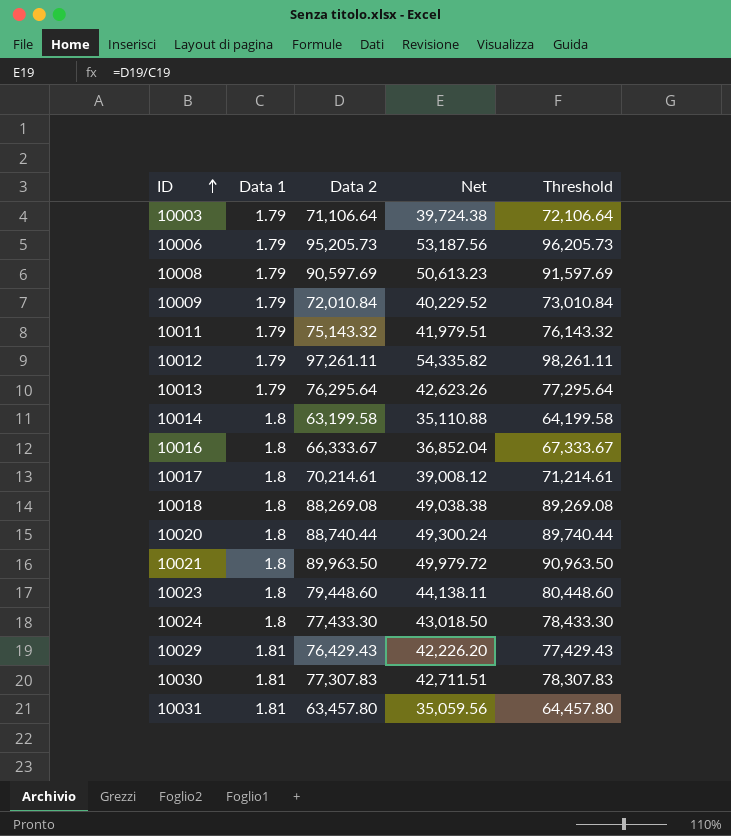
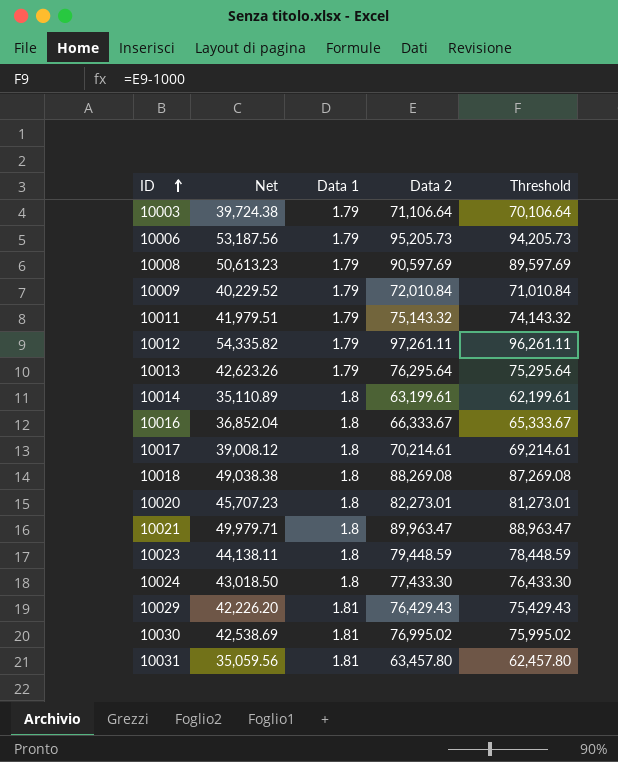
column Net | position: 4 -> 2
column Threshold | formula: [Data 2] + 1000 -> [Data 2] - 1000
10014 | Net: 35,110.88 -> 35,110.89
10014 | Data 2: 63,199.58 -> 63,199.61
10020 | Net: 49,300.24 -> 45,707.23
10020 | Data 2: 88,740.44 -> 82,273.01
10021 | Net: 49,979.72 -> 49,979.71
10021 | Data 2: 89,963.50 -> 89,963.47
10023 | Data 2: 79,448.60 -> 79,448.59
10030 | Net: 42,711.51 -> 42,538.69
10030 | Data 2: 77,307.83 -> 76,995.02

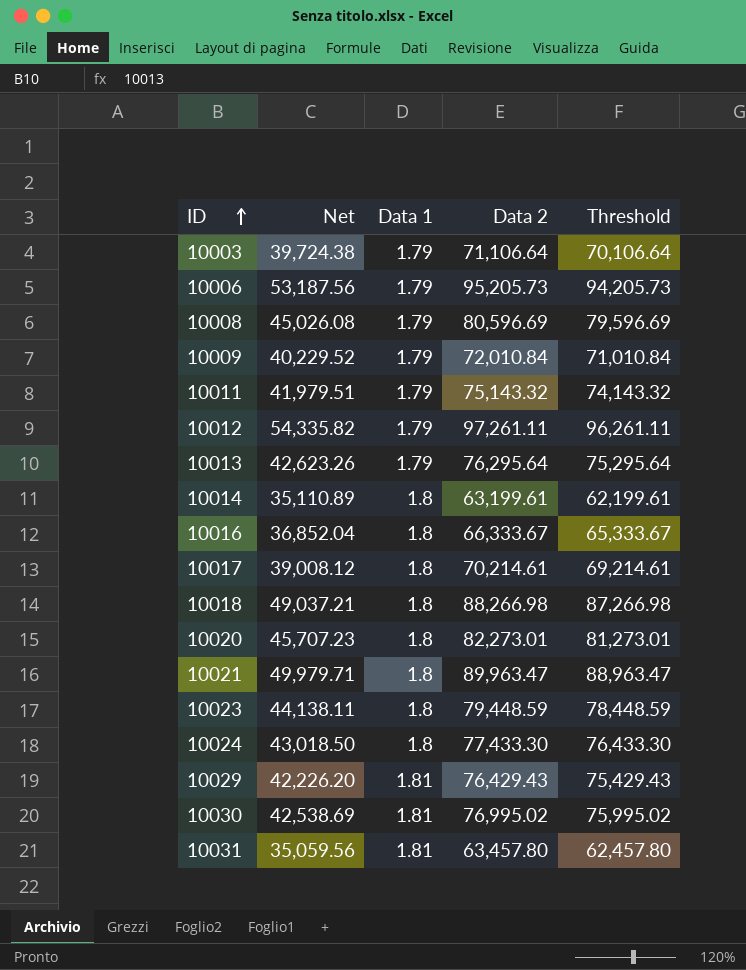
10008 | Net: 50,613.23 -> 45,026.08
10008 | Data 2: 90,597.69 -> 80,596.69
10008 | Threshold: 89,597.69 -> 79,596.69
10018 | Net: 49,038.38 -> 49,037.21
10018 | Data 2: 88,269.08 -> 88,266.98
10018 | Threshold: 87,269.08 -> 87,266.98

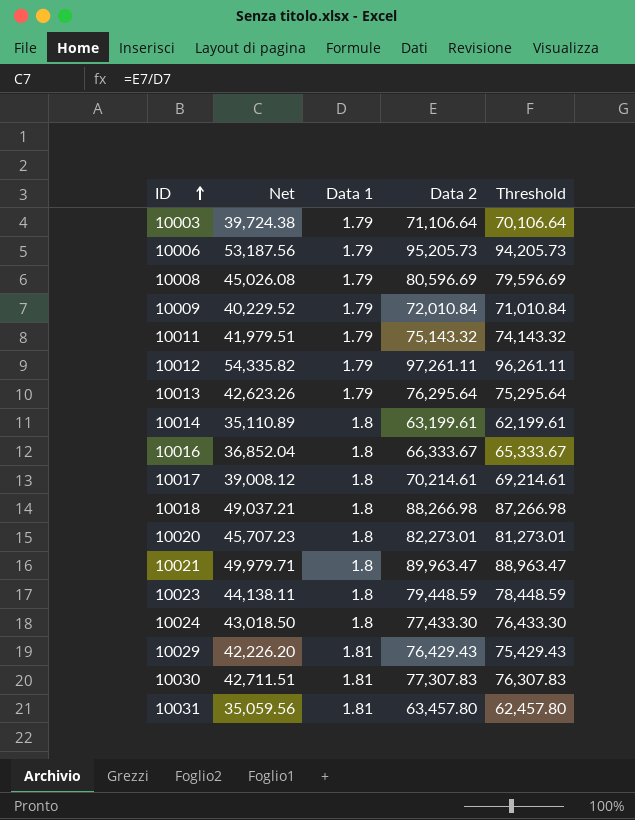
10030 | Net: 42,538.69 -> 42,711.51
10030 | Data 2: 76,995.02 -> 77,307.83
10030 | Threshold: 75,995.02 -> 76,307.83

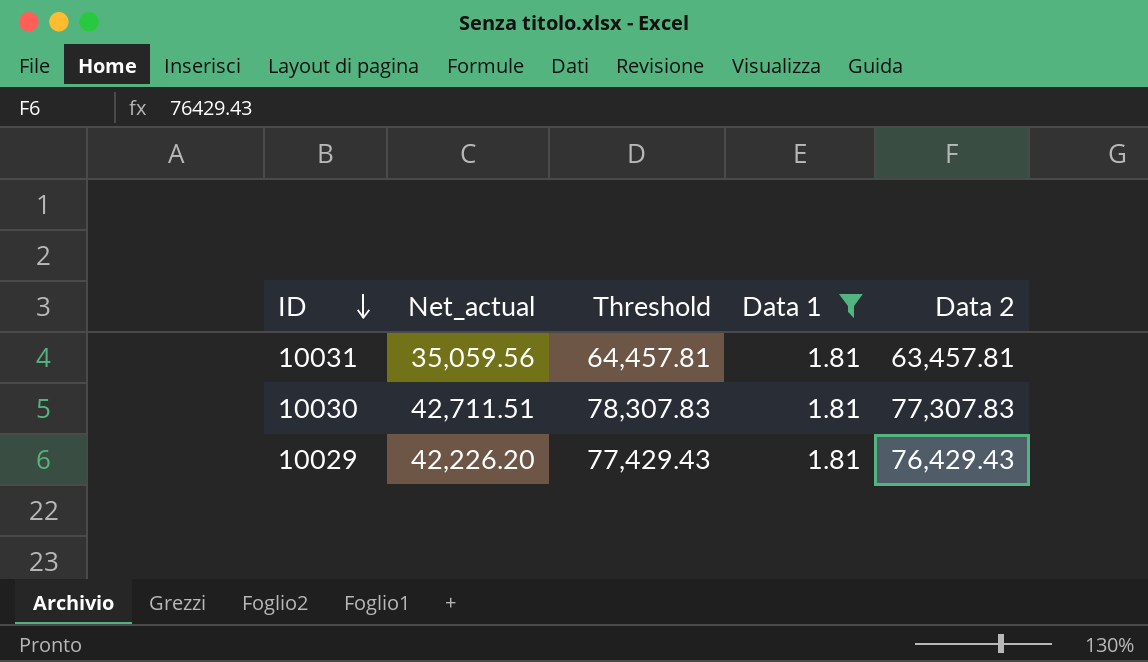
filter: none -> Data 1 = 1.81
row order: ID ascending -> ID descending
column name: Net -> Net_actual
column Threshold | formula: [Data 2] - 1000 -> [Data 2] + 1000
column Threshold | position: 5 -> 3
10031 | Data 2: 63,457.80 -> 63,457.81

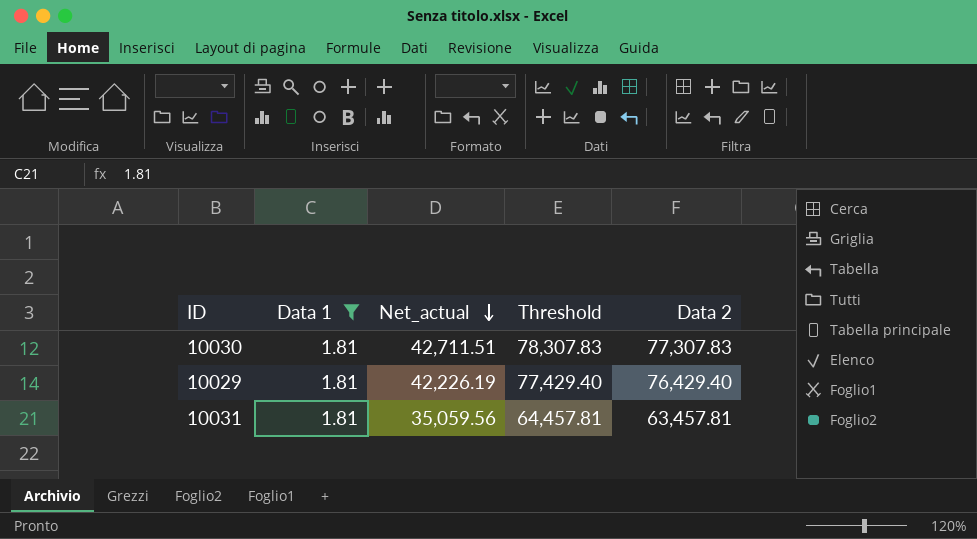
row order: ID descending -> Net_actual descending
column Data 1 | position: 4 -> 2
10029 | Net_actual: 42,226.20 -> 42,226.19
10029 | Threshold: 77,429.43 -> 77,429.40
10029 | Data 2: 76,429.43 -> 76,429.40

